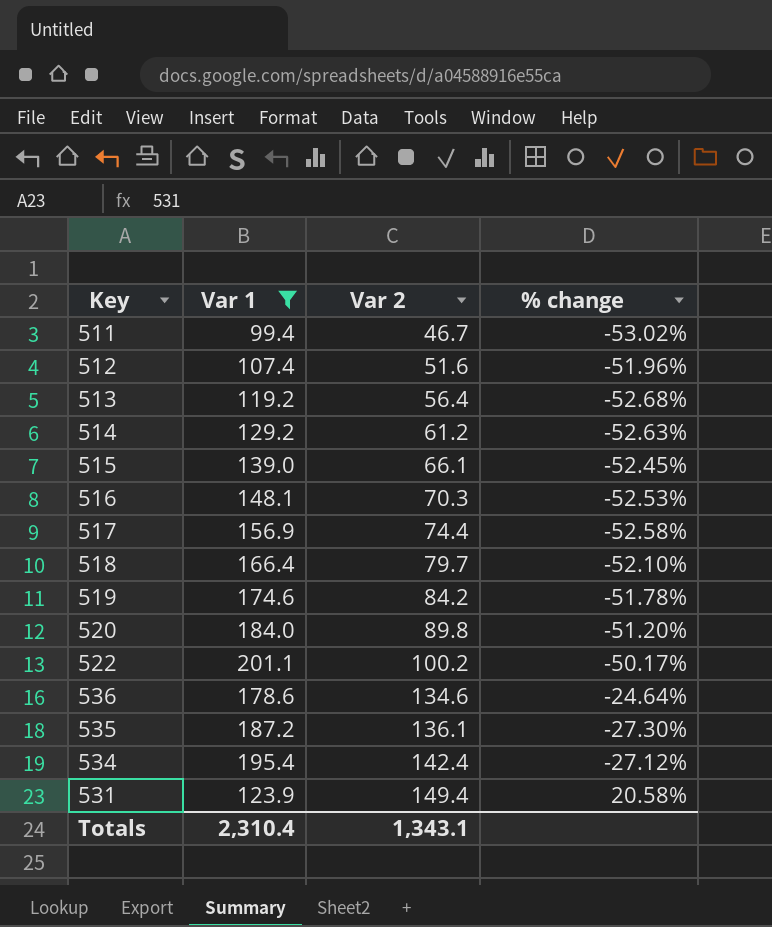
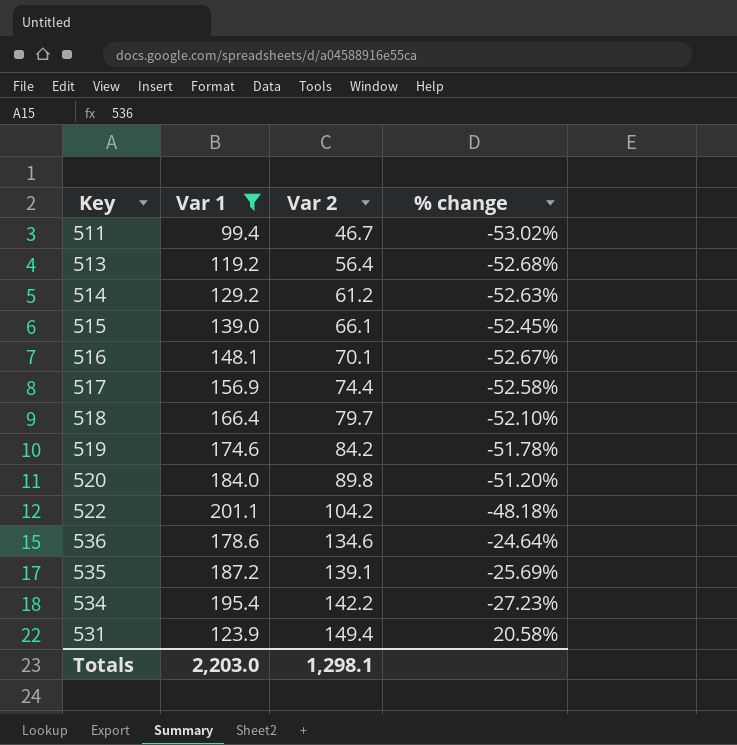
row 512: 107.4 | 51.6 | -51.96% -> none
516 | Var 2: 70.3 -> 70.1
516 | % change: -52.53% -> -52.67%
522 | Var 2: 100.2 -> 104.2
522 | % change: -50.17% -> -48.18%
535 | Var 2: 136.1 -> 139.1
535 | % change: -27.30% -> -25.69%
534 | Var 2: 142.4 -> 142.2
534 | % change: -27.12% -> -27.23%
Totals | Var 1: 2,310.4 -> 2,203.0
Totals | Var 2: 1,343.1 -> 1,298.1

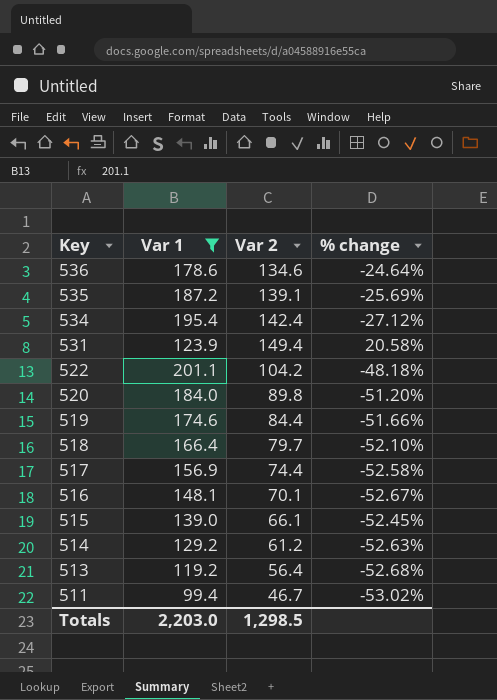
row order: Var 2 ascending -> Key descending
534 | Var 2: 142.2 -> 142.4
534 | % change: -27.23% -> -27.12%
519 | Var 2: 84.2 -> 84.4
519 | % change: -51.78% -> -51.66%
Totals | Var 2: 1,298.1 -> 1,298.5

